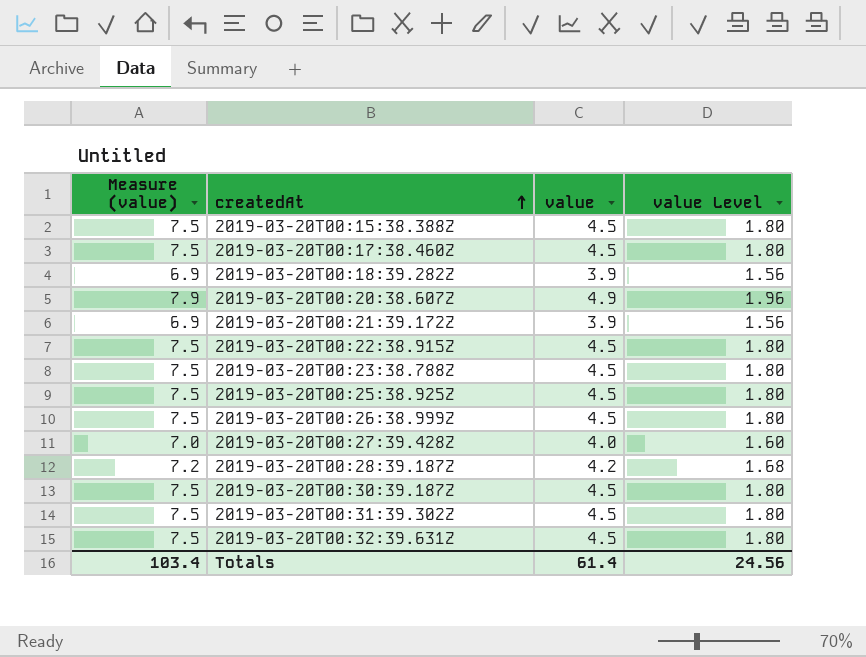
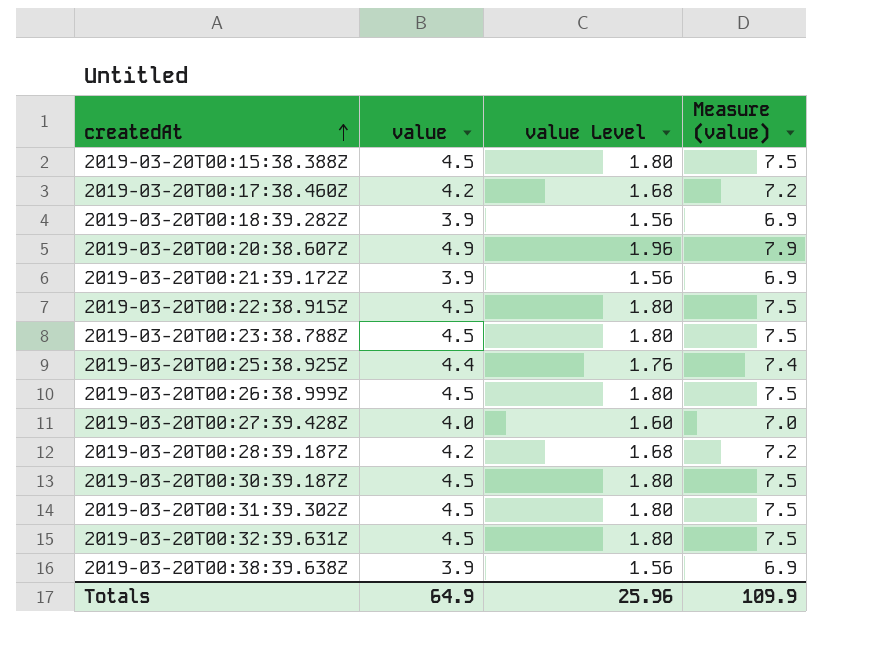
column Measure (value) | position: 1 -> 4
2019-03-20T00:17:38.460Z | value: 4.5 -> 4.2
2019-03-20T00:17:38.460Z | value Level: 1.80 -> 1.68
2019-03-20T00:17:38.460Z | Measure (value): 7.5 -> 7.2
2019-03-20T00:25:38.925Z | value: 4.5 -> 4.4
2019-03-20T00:25:38.925Z | value Level: 1.80 -> 1.76
2019-03-20T00:25:38.925Z | Measure (value): 7.5 -> 7.4
row 2019-03-20T00:38:39.638Z: none -> 3.9 | 1.56 | 6.9
Totals | value: 61.4 -> 64.9
Totals | value Level: 24.56 -> 25.96
Totals | Measure (value): 103.4 -> 109.9

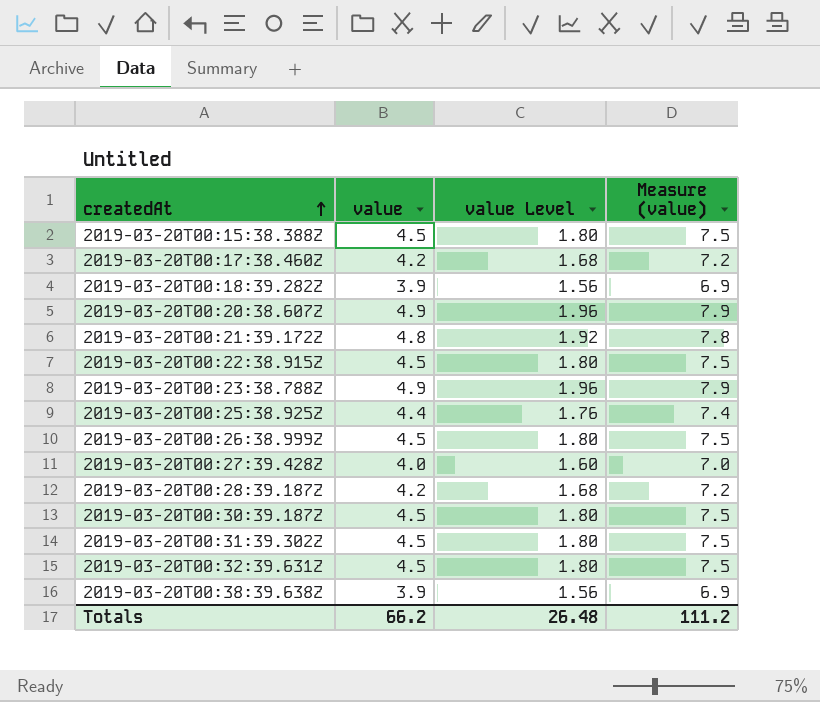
2019-03-20T00:21:39.172Z | value: 3.9 -> 4.8
2019-03-20T00:21:39.172Z | value Level: 1.56 -> 1.92
2019-03-20T00:21:39.172Z | Measure (value): 6.9 -> 7.8
2019-03-20T00:23:38.788Z | value: 4.5 -> 4.9
2019-03-20T00:23:38.788Z | value Level: 1.80 -> 1.96
2019-03-20T00:23:38.788Z | Measure (value): 7.5 -> 7.9
Totals | value: 64.9 -> 66.2
Totals | value Level: 25.96 -> 26.48
Totals | Measure (value): 109.9 -> 111.2

